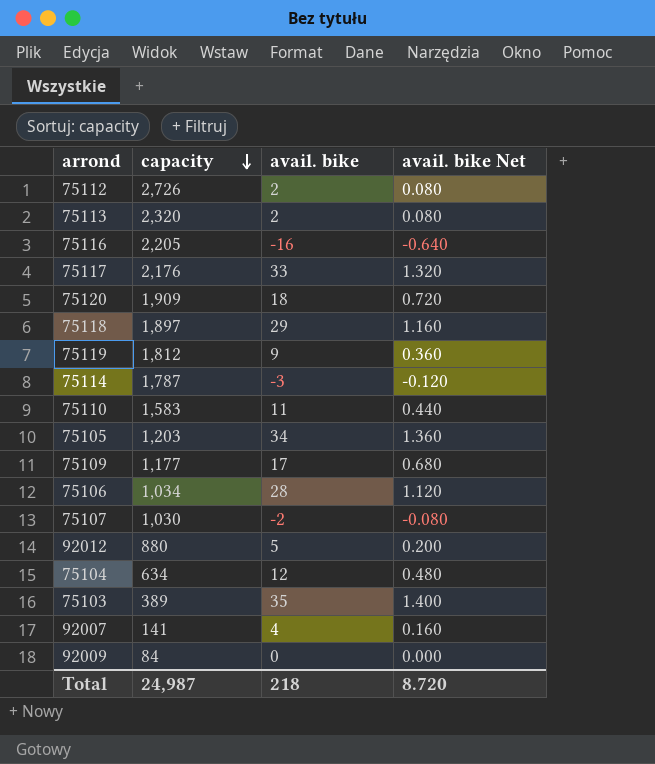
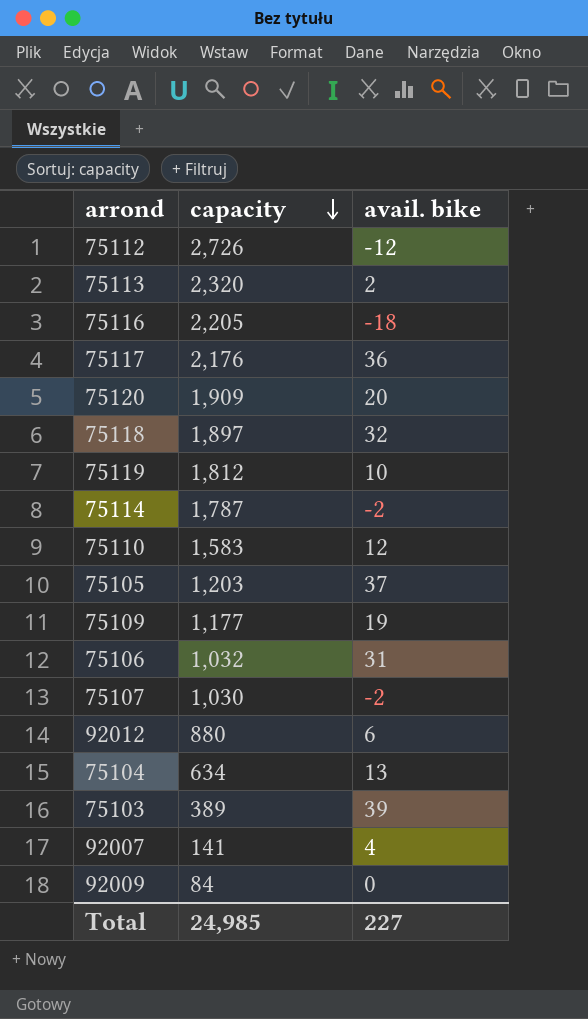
column avail. bike Net | formula: [avail. bike] * 0.04 -> none
75112 | avail. bike: 2 -> -12
75116 | avail. bike: -16 -> -18
75117 | avail. bike: 33 -> 36
75120 | avail. bike: 18 -> 20
75118 | avail. bike: 29 -> 32
75119 | avail. bike: 9 -> 10
75114 | avail. bike: -3 -> -2
75110 | avail. bike: 11 -> 12
75105 | avail. bike: 34 -> 37
75109 | avail. bike: 17 -> 19
75106 | capacity: 1,034 -> 1,032
75106 | avail. bike: 28 -> 31
92012 | avail. bike: 5 -> 6
75104 | avail. bike: 12 -> 13
75103 | avail. bike: 35 -> 39
Total | capacity: 24,987 -> 24,985
Total | avail. bike: 218 -> 227

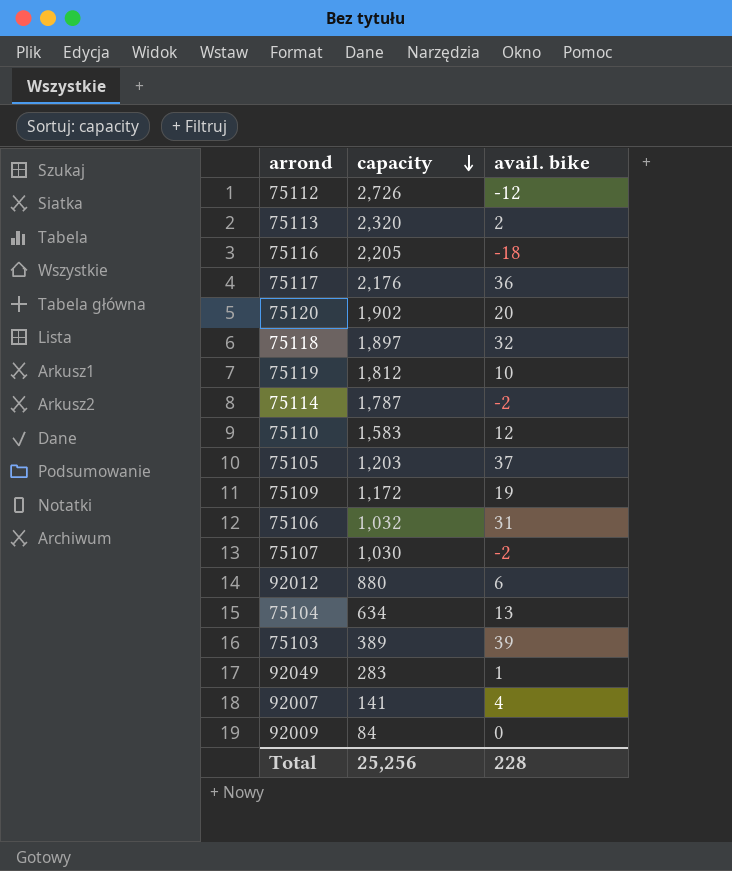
75120 | capacity: 1,909 -> 1,902
75109 | capacity: 1,177 -> 1,172
row 92049: none -> 283 | 1
Total | capacity: 24,985 -> 25,256
Total | avail. bike: 227 -> 228

